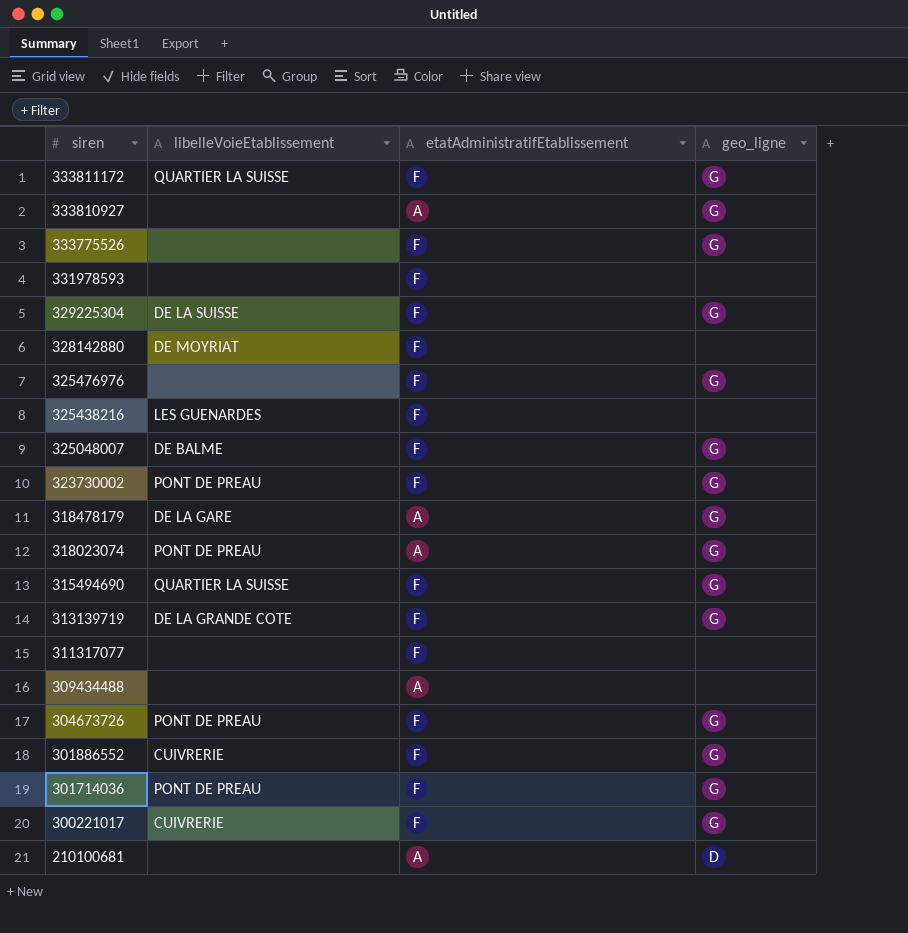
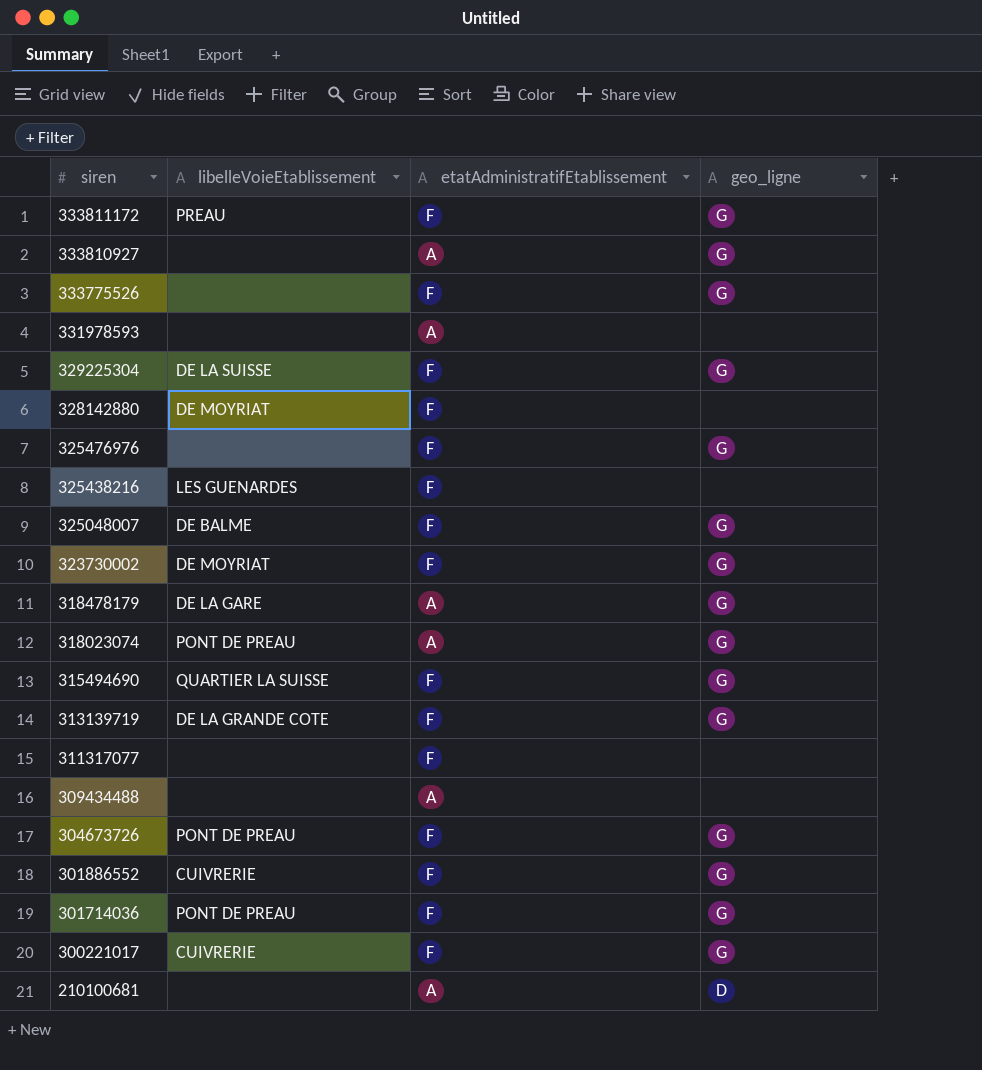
333811172 | libelleVoieEtablissement: QUARTIER LA SUISSE -> PREAU
331978593 | etatAdministratifEtablissement: F -> A
323730002 | libelleVoieEtablissement: PONT DE PREAU -> DE MOYRIAT

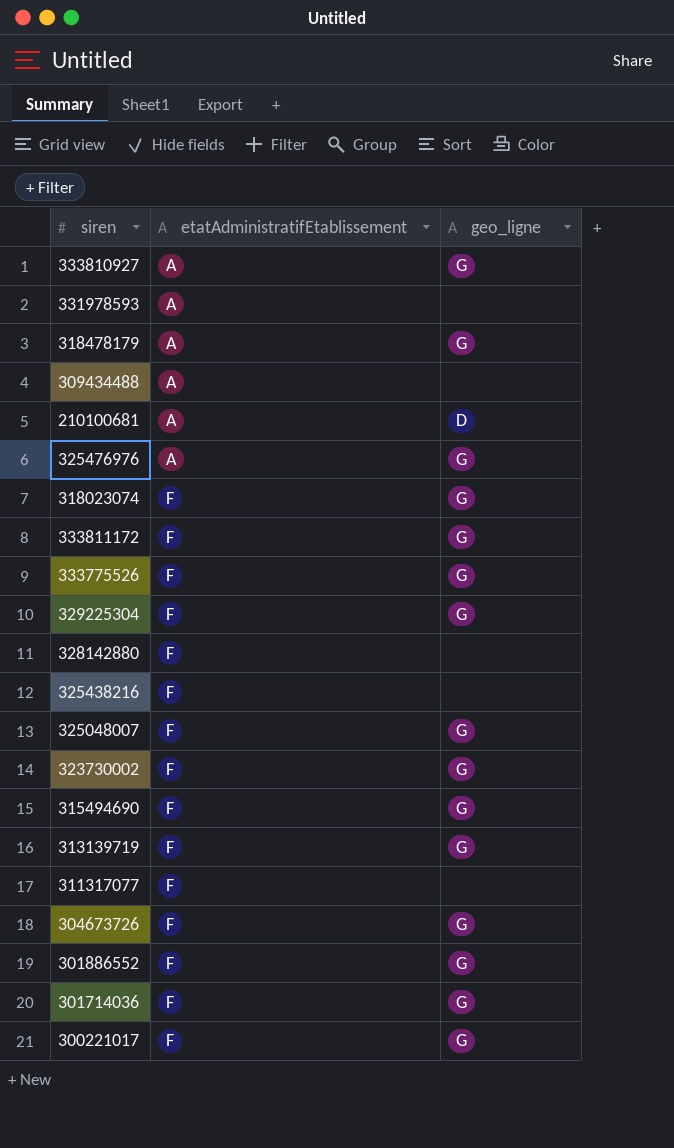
row order: siren descending -> etatAdministratifEtablissement ascending
column libelleVoieEtablissement | position: 2 -> none
325476976 | etatAdministratifEtablissement: F -> A
318023074 | etatAdministratifEtablissement: A -> F

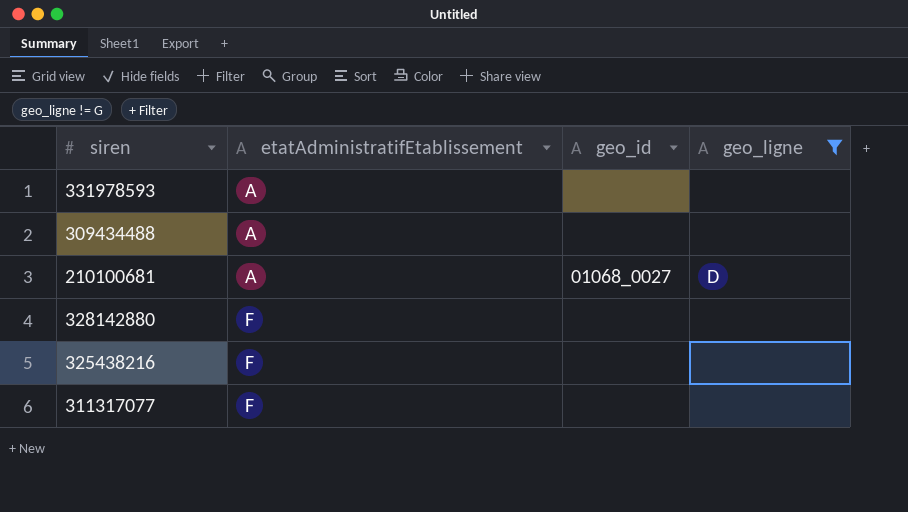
filter: none -> geo_ligne != G
column geo_id | position: none -> 3

